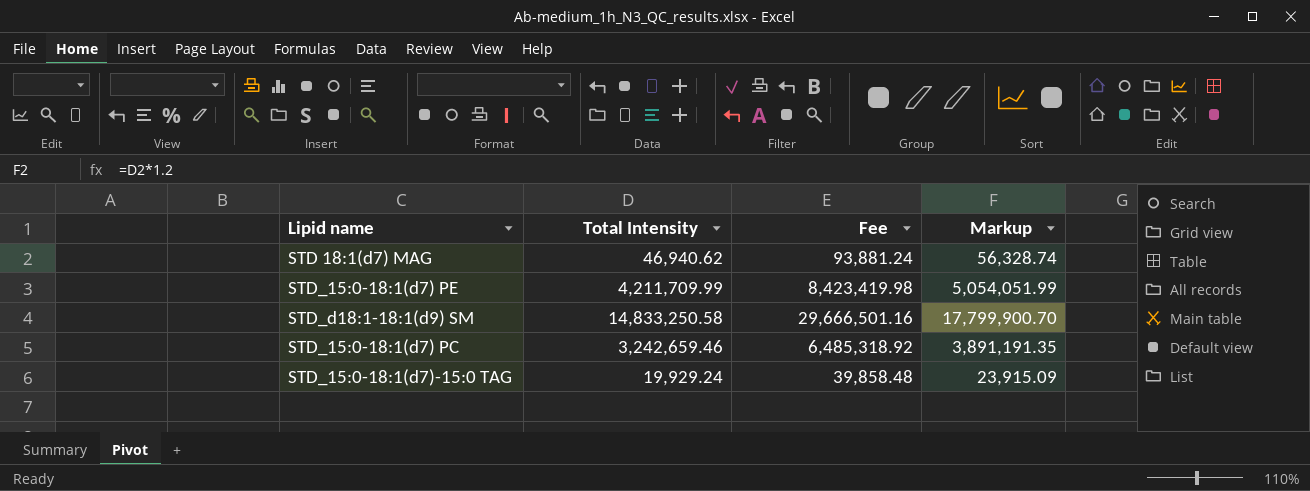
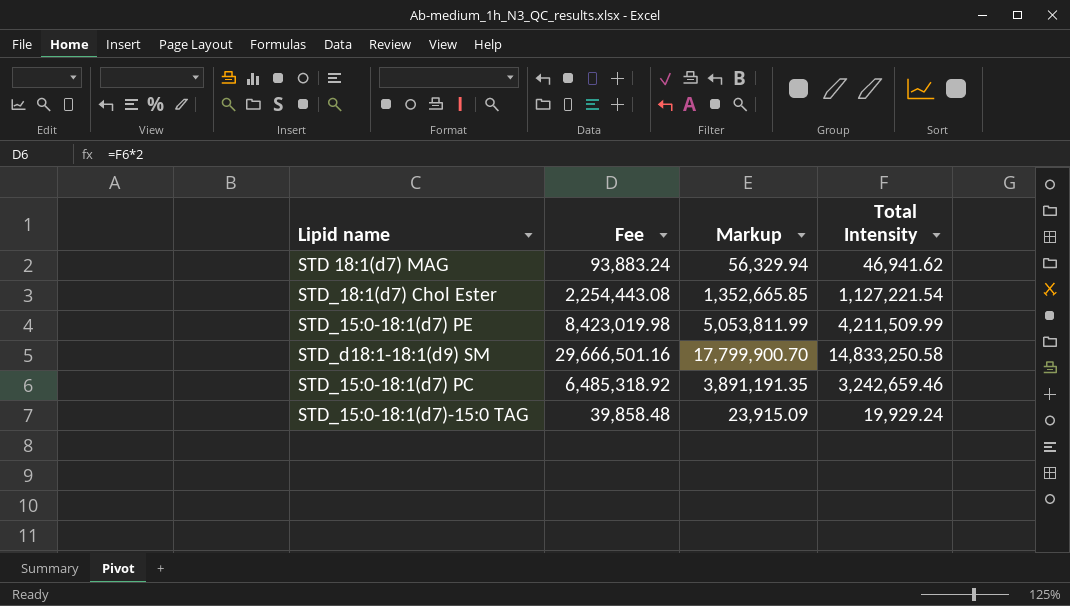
column Total Intensity | position: 2 -> 4
STD 18:1(d7) MAG | Fee: 93,881.24 -> 93,883.24
STD 18:1(d7) MAG | Markup: 56,328.74 -> 56,329.94
STD 18:1(d7) MAG | Total Intensity: 46,940.62 -> 46,941.62
row STD_18:1(d7) Chol Ester: none -> 2,254,443.08 | 1,352,665.85 | 1,127,221.54
STD_15:0-18:1(d7) PE | Fee: 8,423,419.98 -> 8,423,019.98
STD_15:0-18:1(d7) PE | Markup: 5,054,051.99 -> 5,053,811.99
STD_15:0-18:1(d7) PE | Total Intensity: 4,211,709.99 -> 4,211,509.99

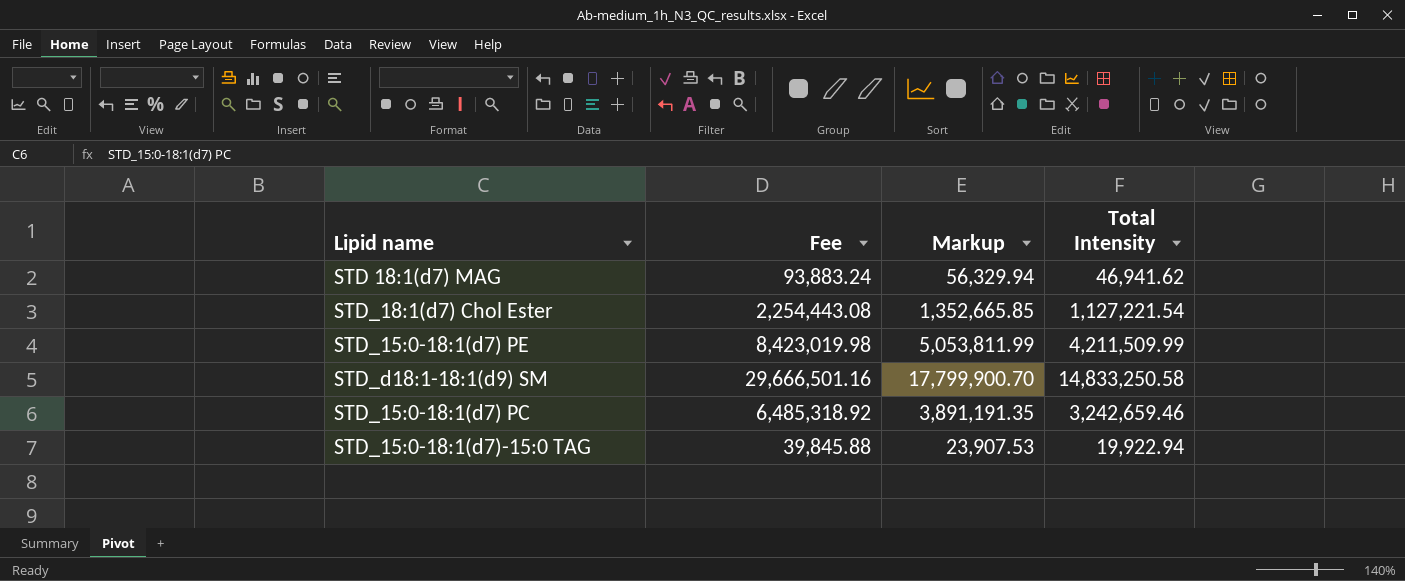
STD_15:0-18:1(d7)-15:0 TAG | Fee: 39,858.48 -> 39,845.88
STD_15:0-18:1(d7)-15:0 TAG | Markup: 23,915.09 -> 23,907.53
STD_15:0-18:1(d7)-15:0 TAG | Total Intensity: 19,929.24 -> 19,922.94

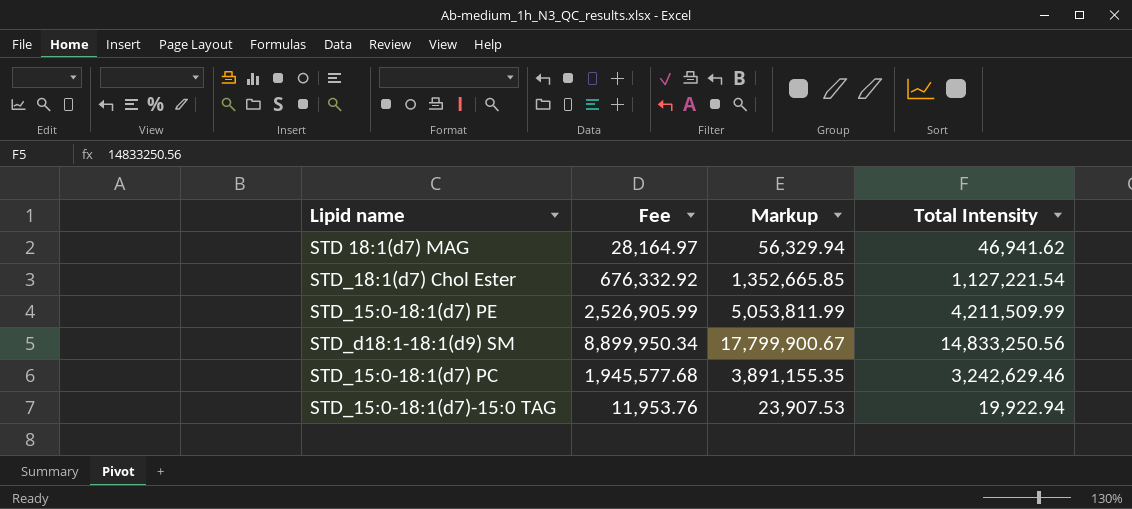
column Fee | formula: [Total Intensity] * 2 -> [Total Intensity] * 0.6
STD_d18:1-18:1(d9) SM | Markup: 17,799,900.70 -> 17,799,900.67
STD_d18:1-18:1(d9) SM | Total Intensity: 14,833,250.58 -> 14,833,250.56
STD_15:0-18:1(d7) PC | Markup: 3,891,191.35 -> 3,891,155.35
STD_15:0-18:1(d7) PC | Total Intensity: 3,242,659.46 -> 3,242,629.46

